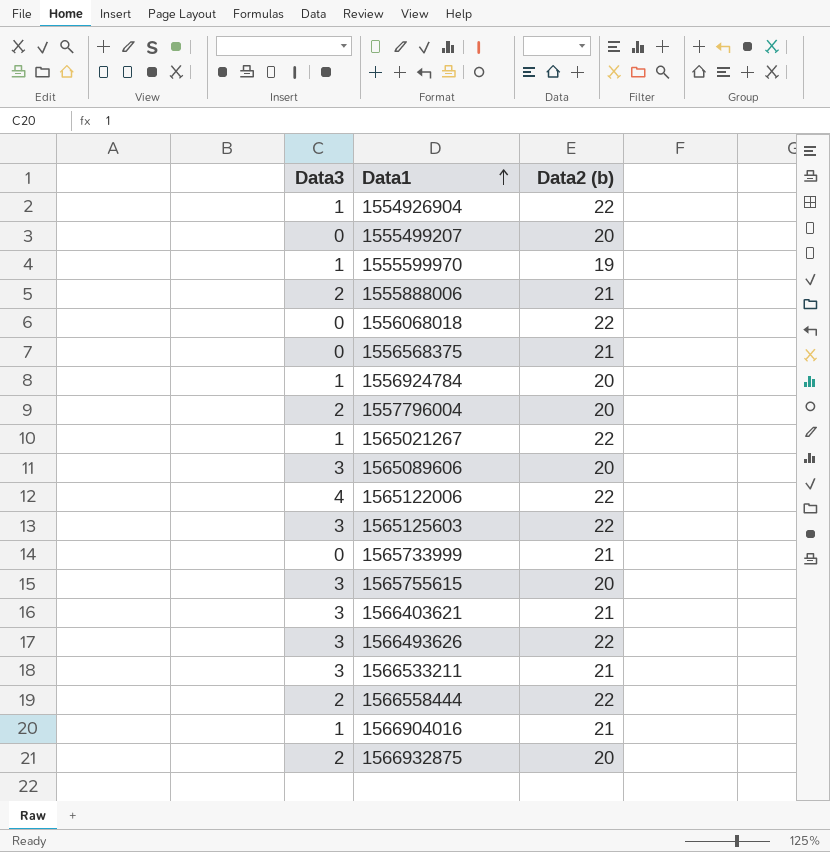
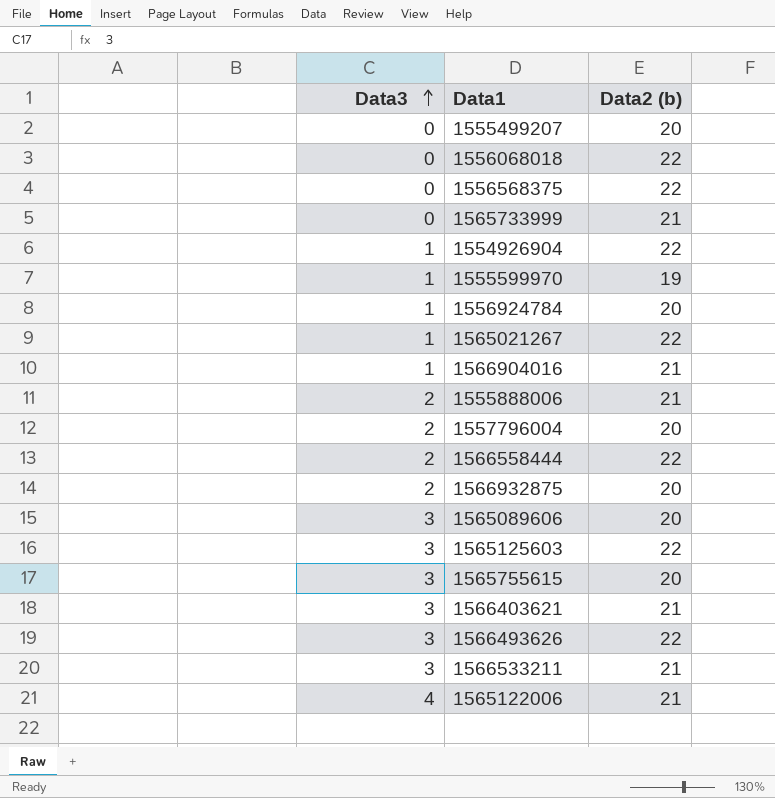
row order: Data1 ascending -> Data3 ascending
1556568375 | Data2 (b): 21 -> 22
1565122006 | Data2 (b): 22 -> 21

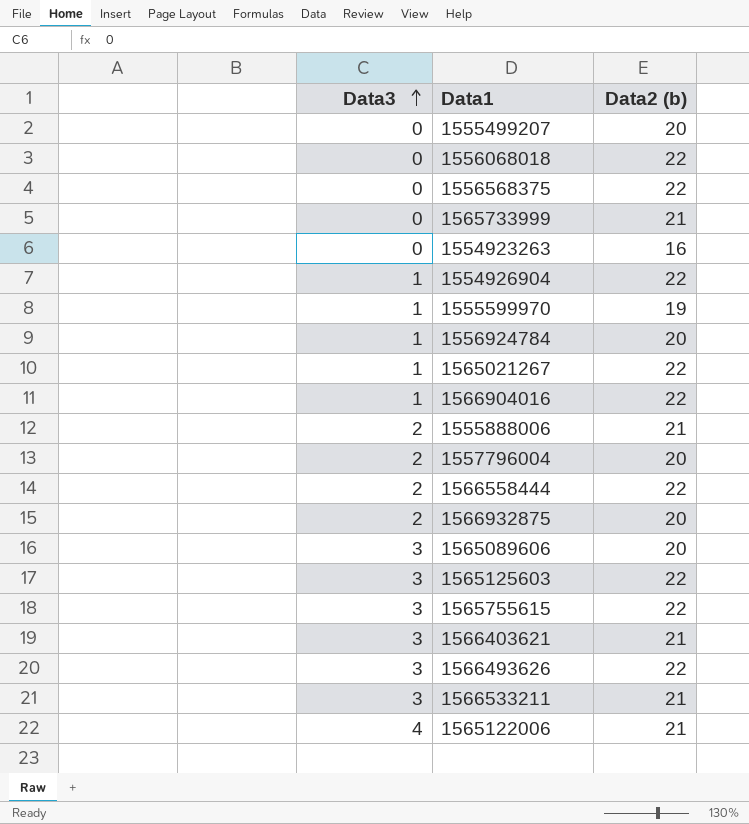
row 1554923263: none -> 0 | 16
1566904016 | Data2 (b): 21 -> 22
1565755615 | Data2 (b): 20 -> 22

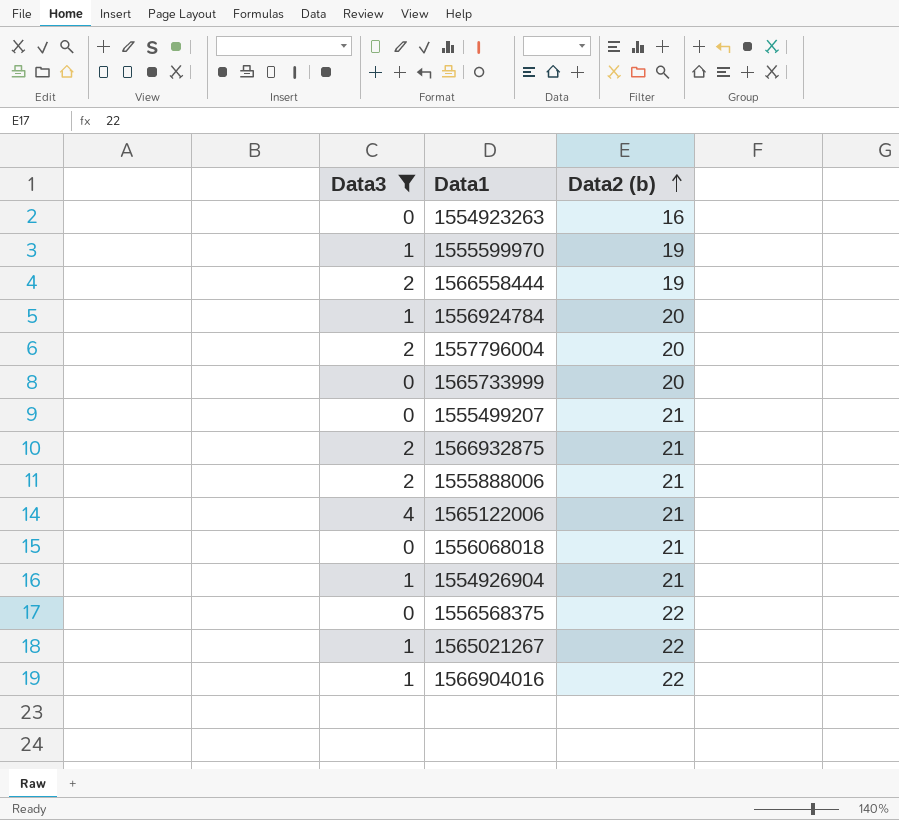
filter: none -> Data3 != 3
row order: Data3 ascending -> Data2 (b) ascending
1566558444 | Data2 (b): 22 -> 19
1565733999 | Data2 (b): 21 -> 20
1555499207 | Data2 (b): 20 -> 21
1566932875 | Data2 (b): 20 -> 21
1556068018 | Data2 (b): 22 -> 21
1554926904 | Data2 (b): 22 -> 21

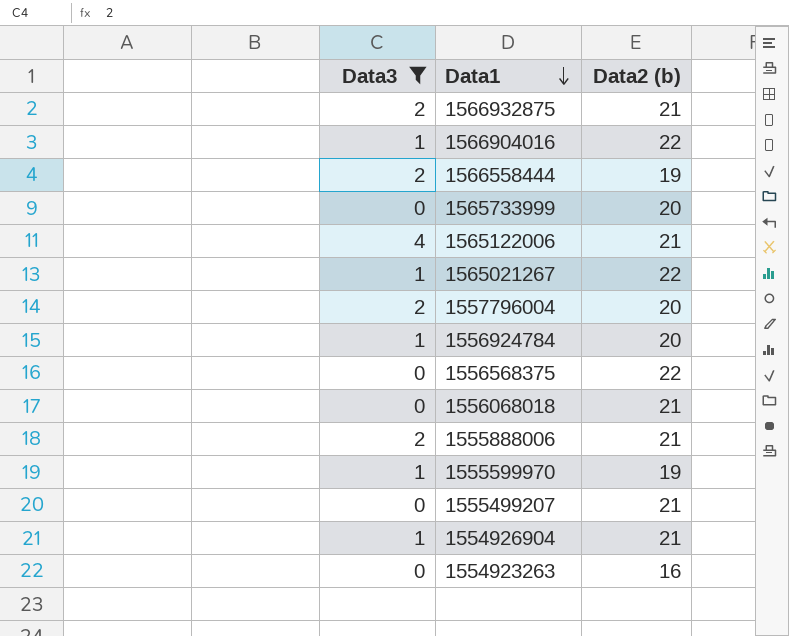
row order: Data2 (b) ascending -> Data1 descending

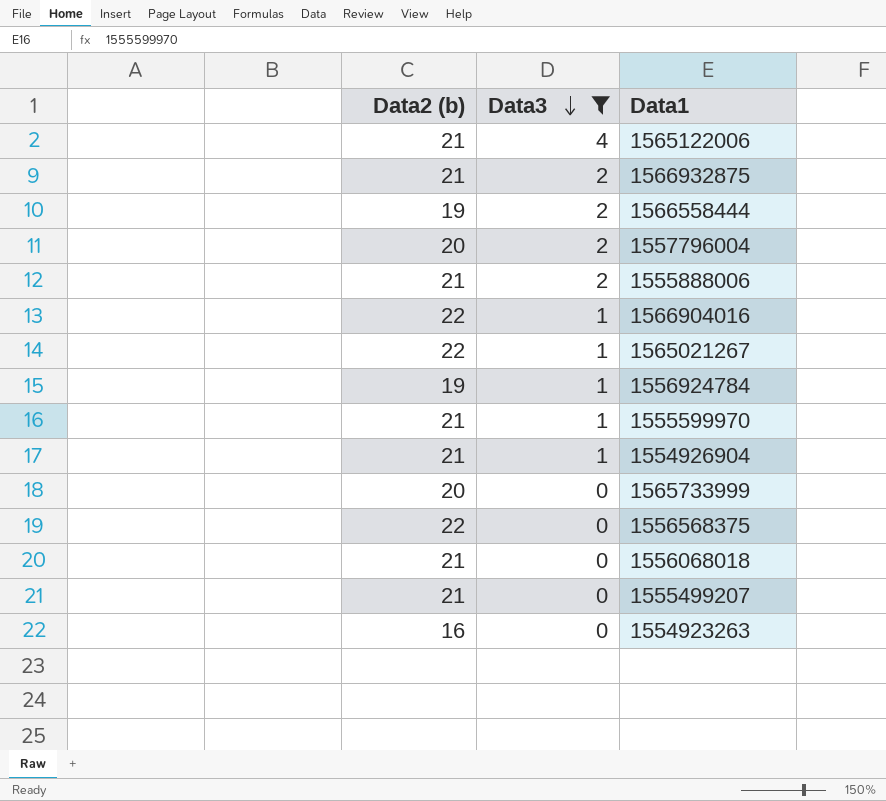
row order: Data1 descending -> Data3 descending
column Data2 (b) | position: 3 -> 1
1556924784 | Data2 (b): 20 -> 19
1555599970 | Data2 (b): 19 -> 21

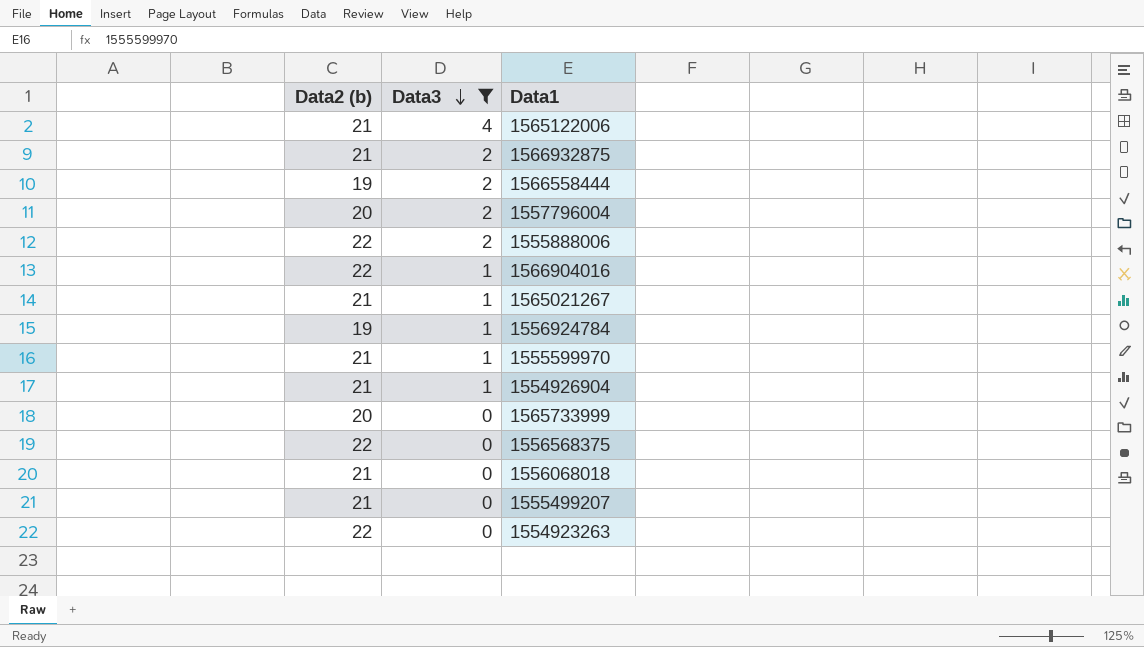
1555888006 | Data2 (b): 21 -> 22
1565021267 | Data2 (b): 22 -> 21
1554923263 | Data2 (b): 16 -> 22

